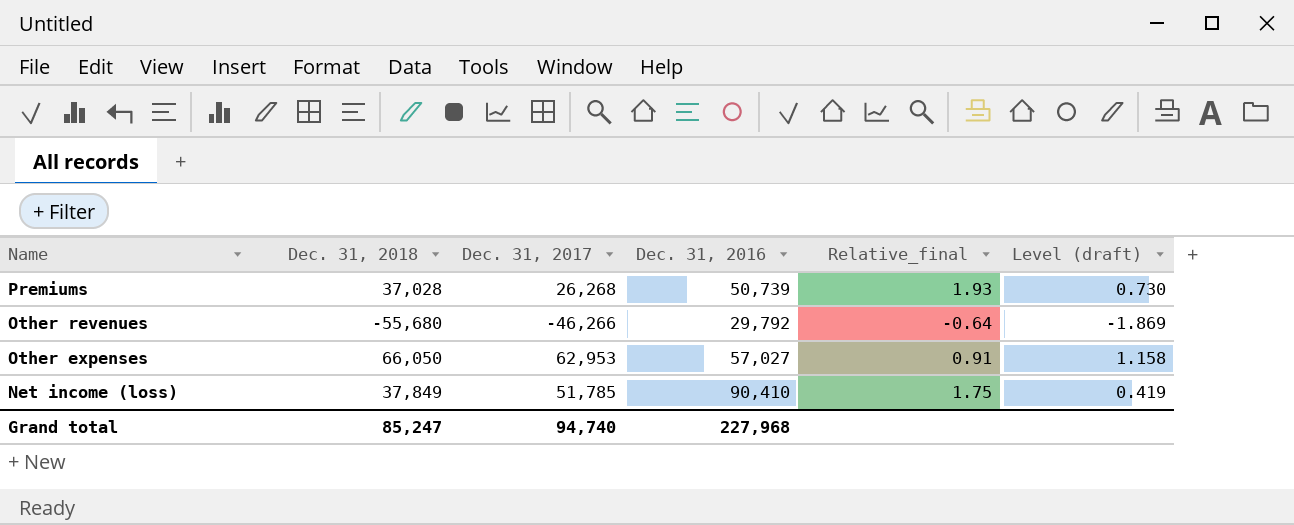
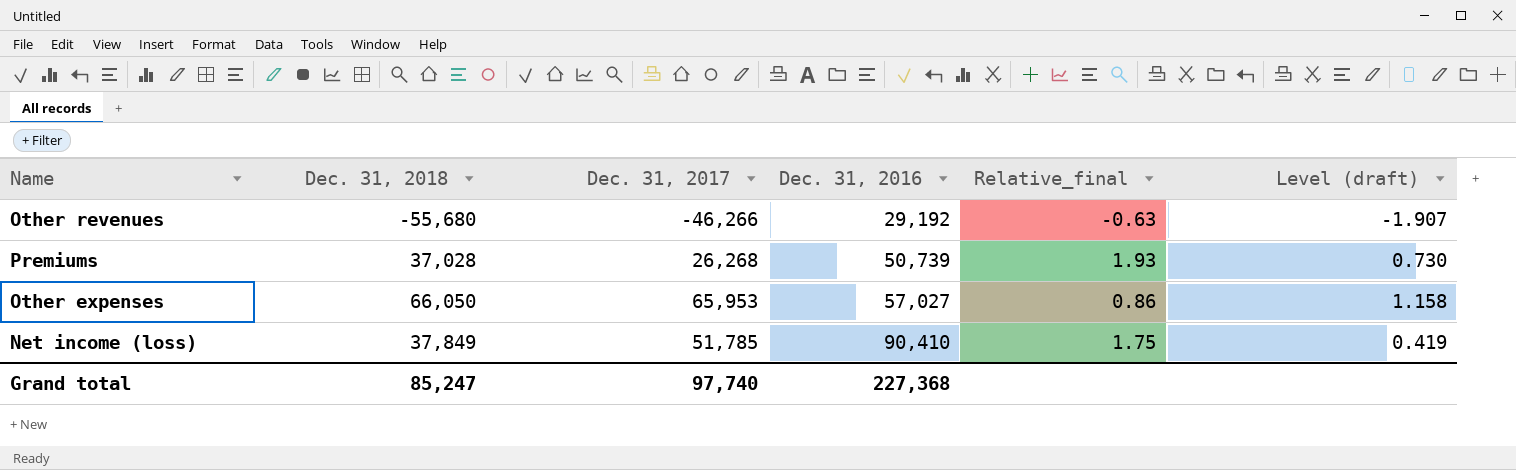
row order: Name descending -> Dec. 31, 2016 ascending
Other revenues | Dec. 31, 2016: 29,792 -> 29,192
Other revenues | Relative_final: -0.64 -> -0.63
Other revenues | Level (draft): -1.869 -> -1.907
Other expenses | Dec. 31, 2017: 62,953 -> 65,953
Other expenses | Relative_final: 0.91 -> 0.86
Grand total | Dec. 31, 2017: 94,740 -> 97,740
Grand total | Dec. 31, 2016: 227,968 -> 227,368

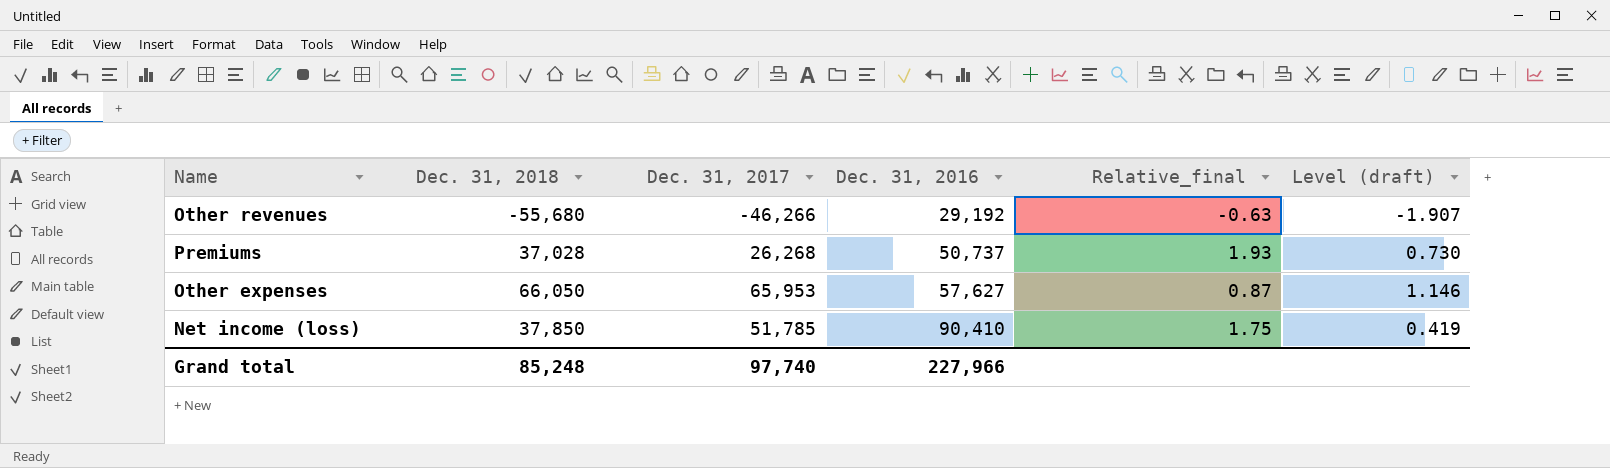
Premiums | Dec. 31, 2016: 50,739 -> 50,737
Other expenses | Dec. 31, 2016: 57,027 -> 57,627
Other expenses | Relative_final: 0.86 -> 0.87
Other expenses | Level (draft): 1.158 -> 1.146
Net income (loss) | Dec. 31, 2018: 37,849 -> 37,850
Grand total | Dec. 31, 2018: 85,247 -> 85,248
Grand total | Dec. 31, 2016: 227,368 -> 227,966

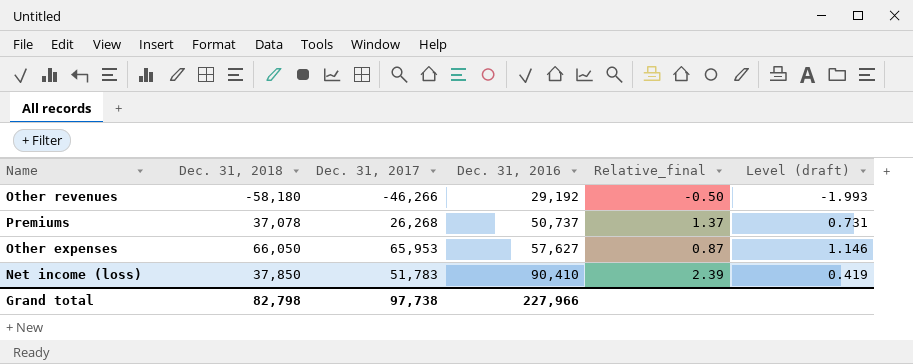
column Relative_final | formula: [Dec. 31, 2016] / [Dec. 31, 2017] -> [Dec. 31, 2016] / [Dec. 31, 2018]
Other revenues | Dec. 31, 2018: -55,680 -> -58,180
Other revenues | Level (draft): -1.907 -> -1.993
Premiums | Dec. 31, 2018: 37,028 -> 37,078
Premiums | Level (draft): 0.730 -> 0.731
Net income (loss) | Dec. 31, 2017: 51,785 -> 51,783
Grand total | Dec. 31, 2018: 85,248 -> 82,798
Grand total | Dec. 31, 2017: 97,740 -> 97,738

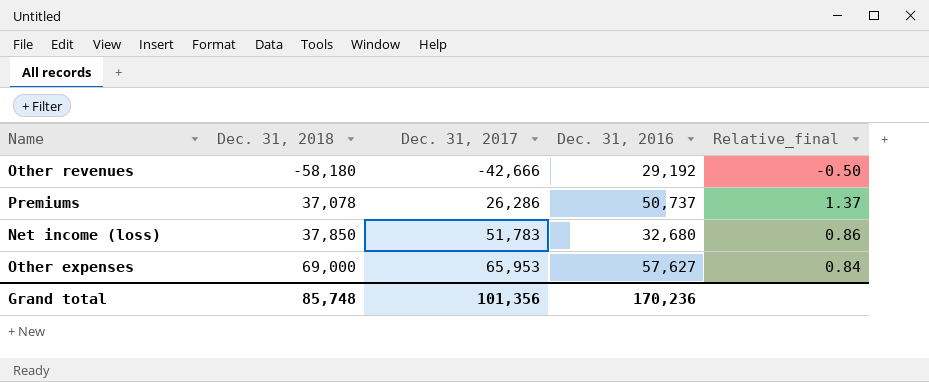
row order: Dec. 31, 2016 ascending -> Dec. 31, 2018 ascending
column Level (draft) | formula: [Dec. 31, 2018] / [Dec. 31, 2016] -> none
Other revenues | Dec. 31, 2017: -46,266 -> -42,666
Premiums | Dec. 31, 2017: 26,268 -> 26,286
Net income (loss) | Dec. 31, 2016: 90,410 -> 32,680
Net income (loss) | Relative_final: 2.39 -> 0.86
Other expenses | Dec. 31, 2018: 66,050 -> 69,000
Other expenses | Relative_final: 0.87 -> 0.84
Grand total | Dec. 31, 2018: 82,798 -> 85,748
Grand total | Dec. 31, 2017: 97,738 -> 101,356
Grand total | Dec. 31, 2016: 227,966 -> 170,236

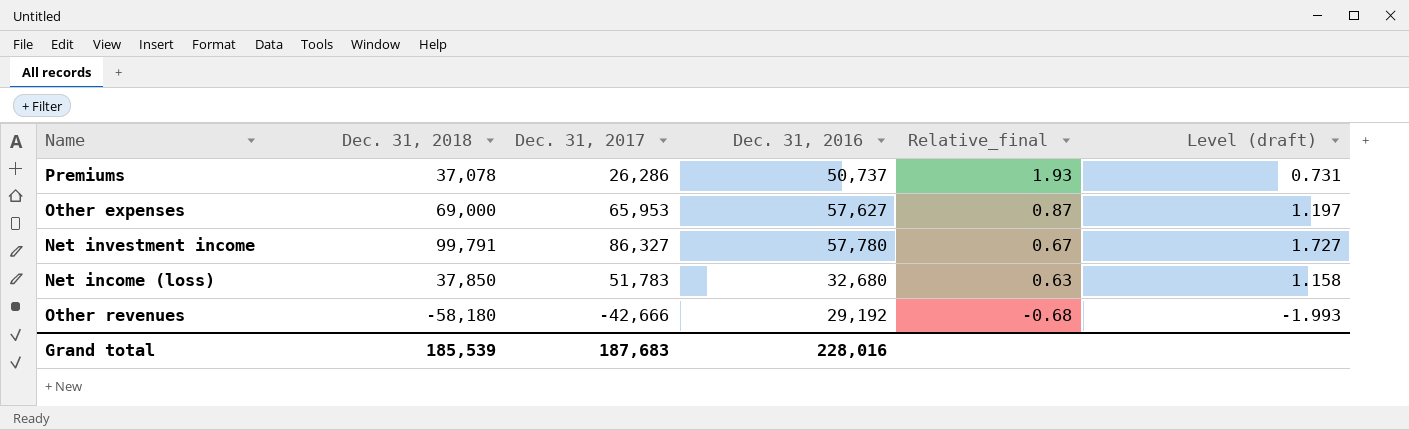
row order: Dec. 31, 2018 ascending -> Relative_final descending
column Relative_final | formula: [Dec. 31, 2016] / [Dec. 31, 2018] -> [Dec. 31, 2016] / [Dec. 31, 2017]
column Level (draft) | formula: none -> [Dec. 31, 2018] / [Dec. 31, 2016]
row Net investment income: none -> 99,791 | 86,327 | 57,780 | 0.67 | 1.727
Grand total | Dec. 31, 2018: 85,748 -> 185,539
Grand total | Dec. 31, 2017: 101,356 -> 187,683
Grand total | Dec. 31, 2016: 170,236 -> 228,016

